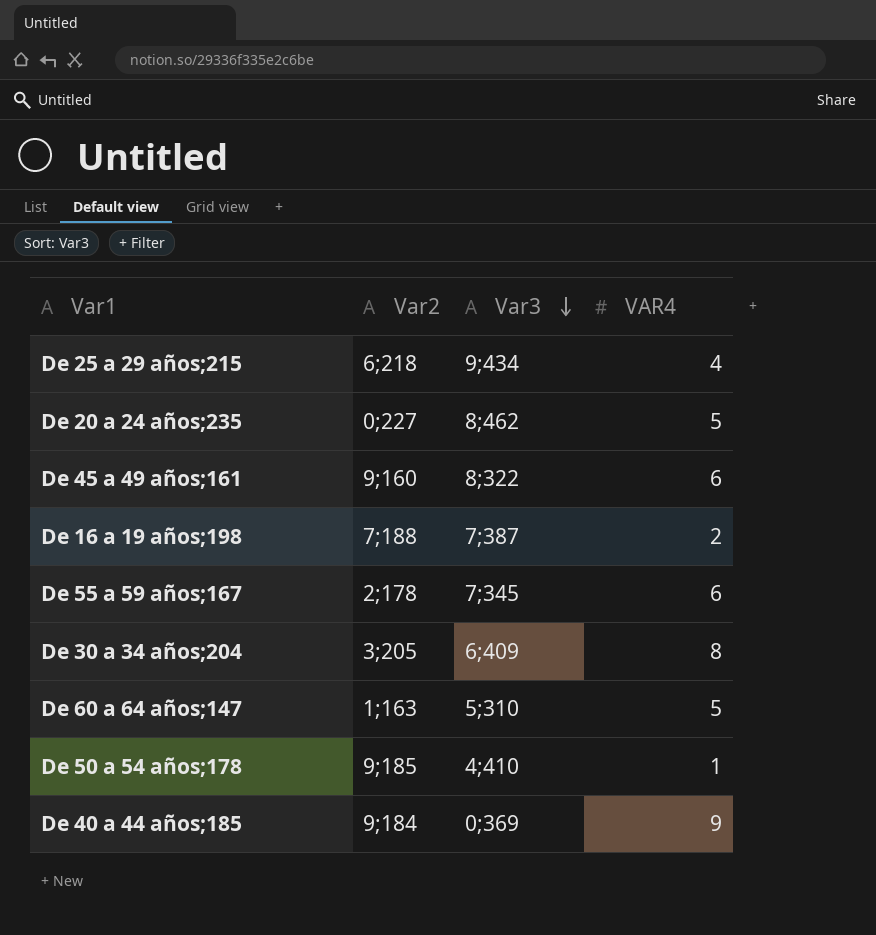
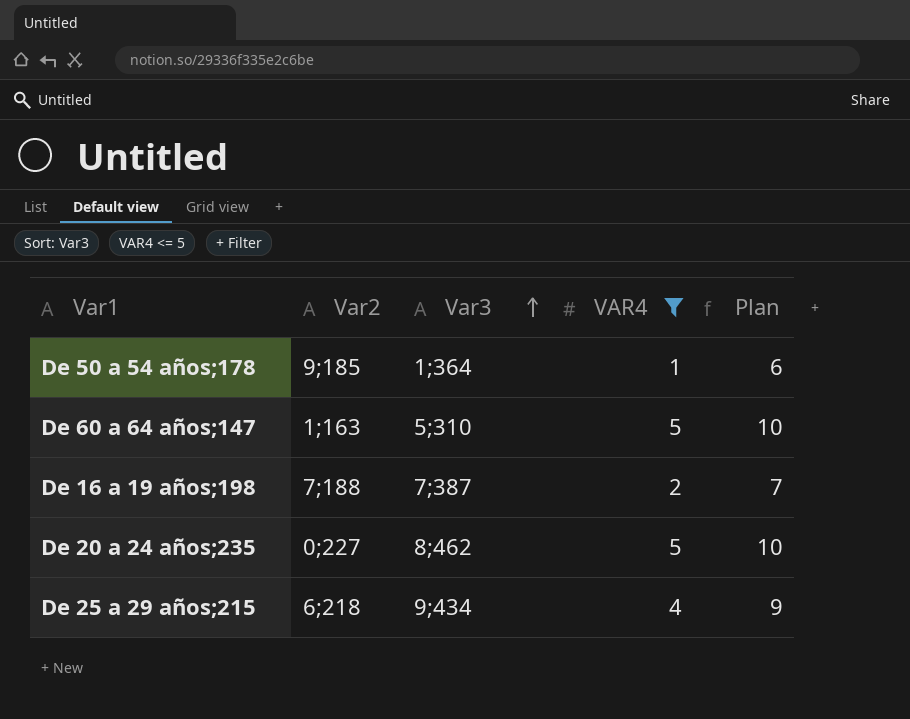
filter: none -> VAR4 <= 5
row order: Var3 descending -> Var3 ascending
column Plan | formula: none -> [VAR4] + 5
De 50 a 54 años;178 | Var3: 4;410 -> 1;364

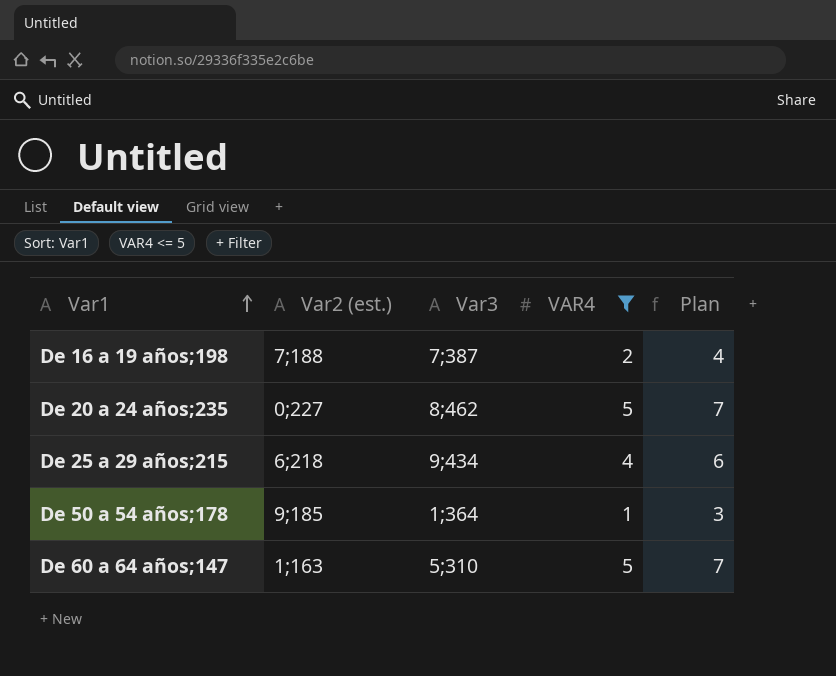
row order: Var3 ascending -> Var1 ascending
column name: Var2 -> Var2 (est.)
column Plan | formula: [VAR4] + 5 -> [VAR4] + 2

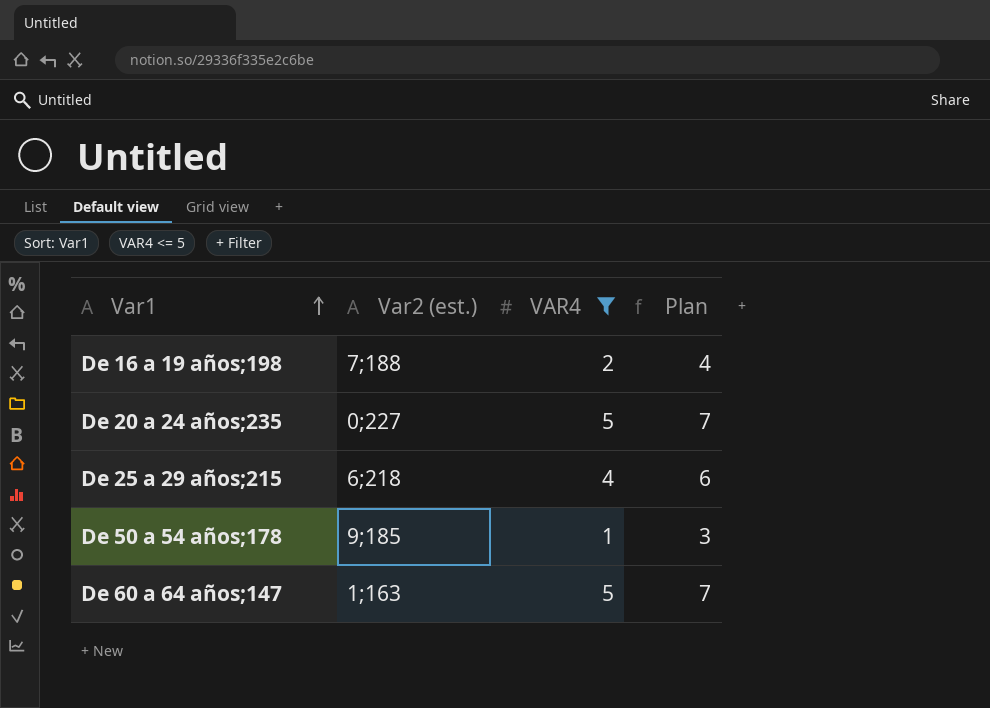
column Var3 | position: 3 -> none

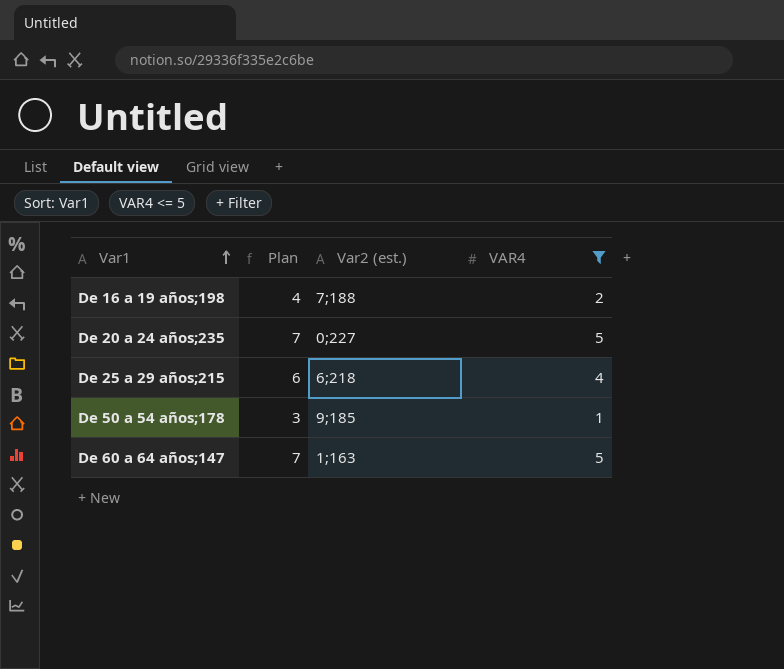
column Plan | position: 4 -> 2

